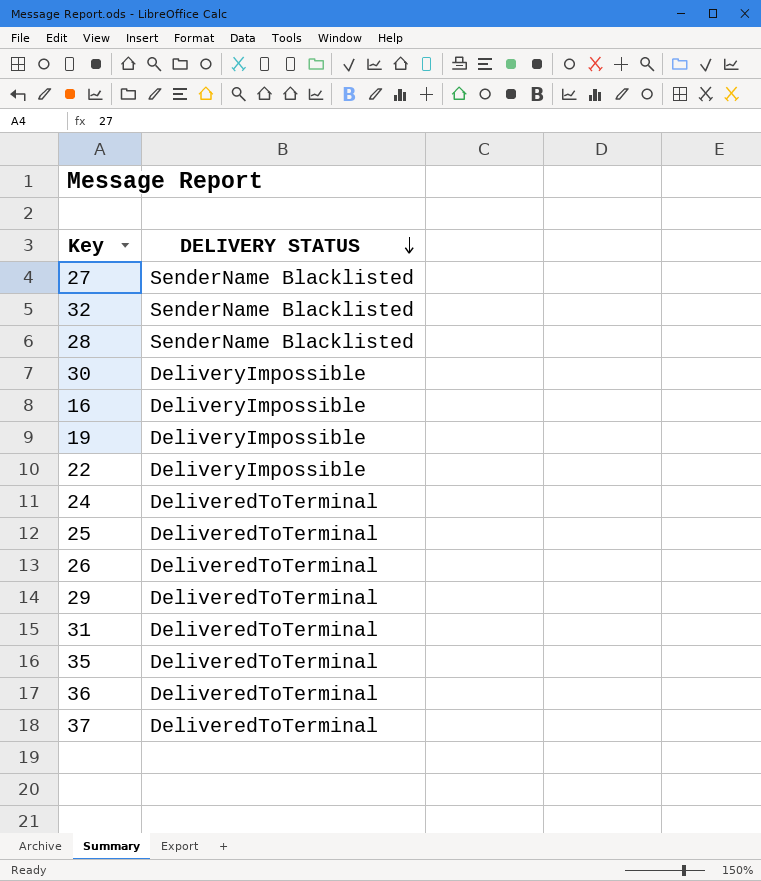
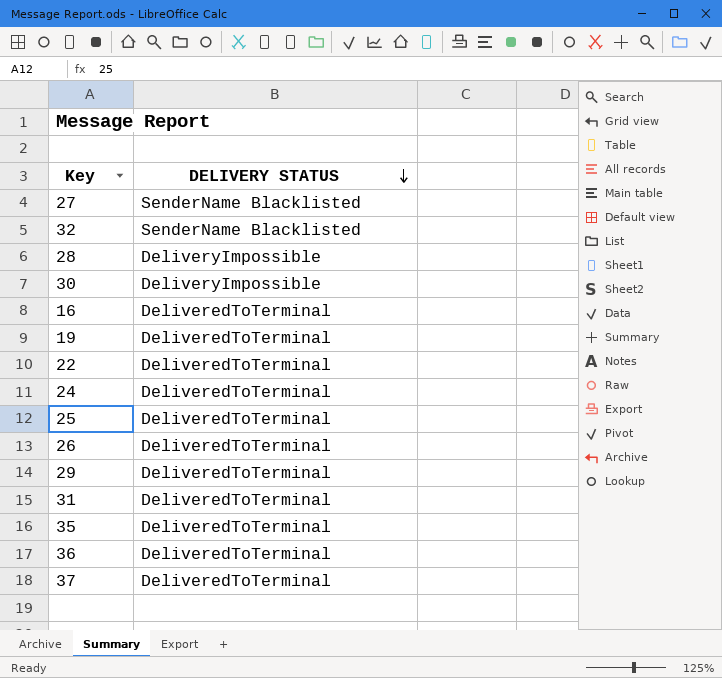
28 | DELIVERY STATUS: SenderName Blacklisted -> DeliveryImpossible
16 | DELIVERY STATUS: DeliveryImpossible -> DeliveredToTerminal
19 | DELIVERY STATUS: DeliveryImpossible -> DeliveredToTerminal
22 | DELIVERY STATUS: DeliveryImpossible -> DeliveredToTerminal

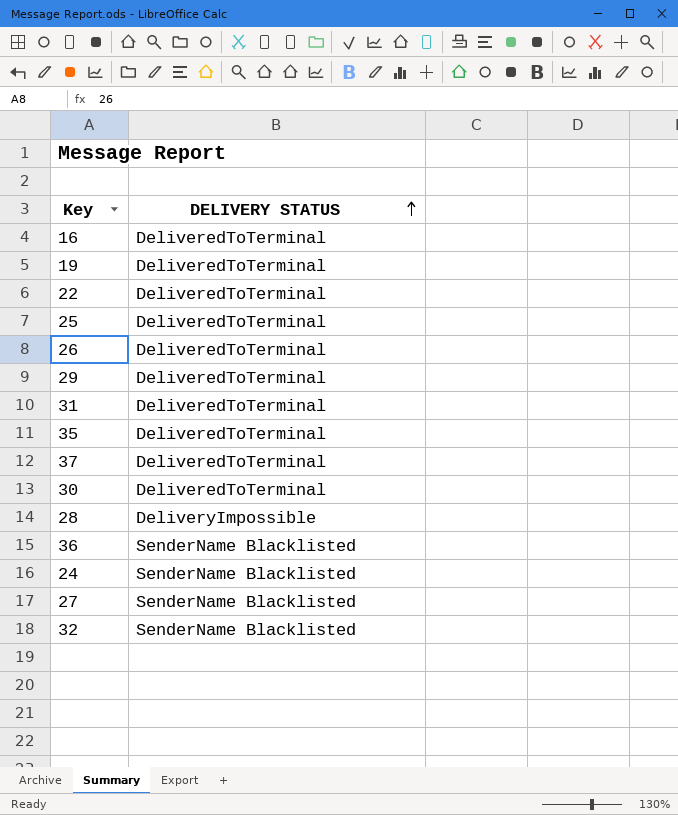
row order: DELIVERY STATUS descending -> DELIVERY STATUS ascending
30 | DELIVERY STATUS: DeliveryImpossible -> DeliveredToTerminal
36 | DELIVERY STATUS: DeliveredToTerminal -> SenderName Blacklisted
24 | DELIVERY STATUS: DeliveredToTerminal -> SenderName Blacklisted

